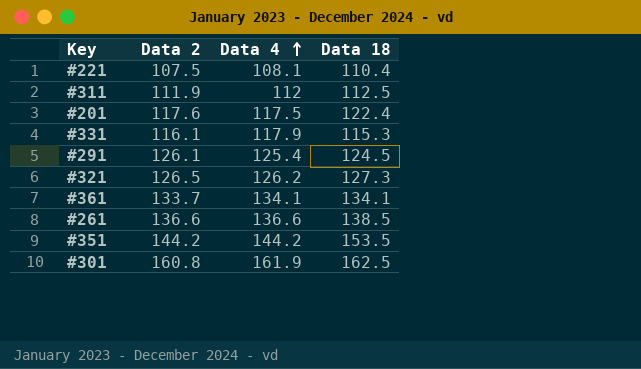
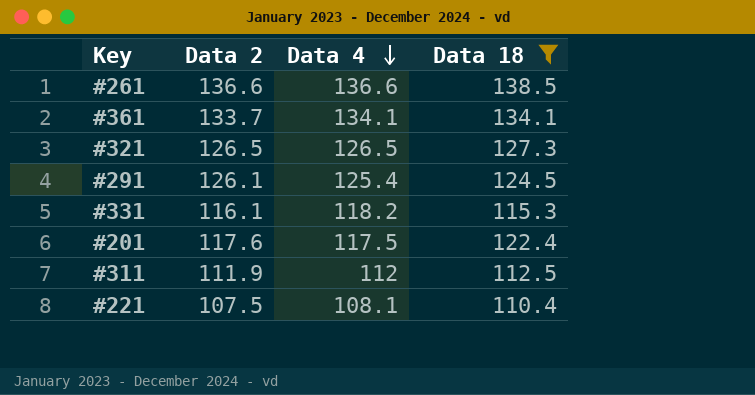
filter: none -> Data 18 <= 138.5
row order: Data 4 ascending -> Data 4 descending
#321 | Data 4: 126.2 -> 126.5
#331 | Data 4: 117.9 -> 118.2

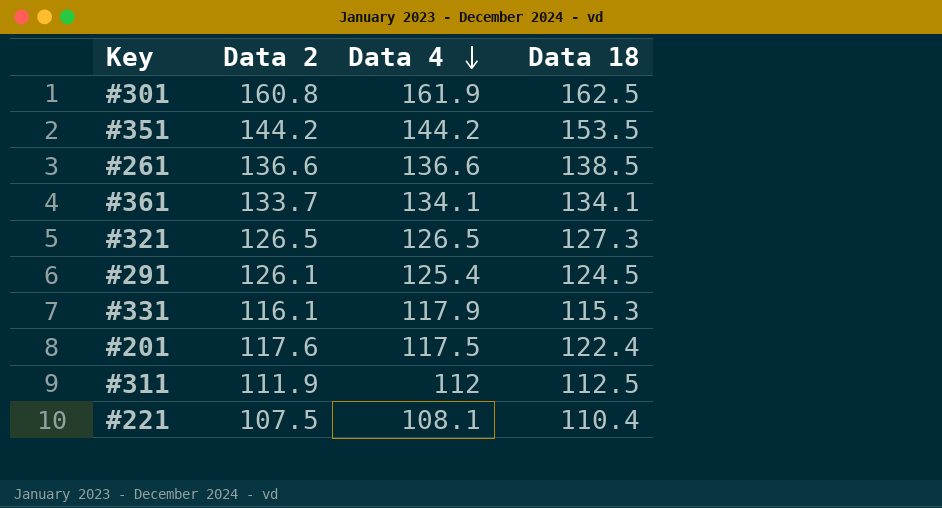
filter: Data 18 <= 138.5 -> none
#331 | Data 4: 118.2 -> 117.9

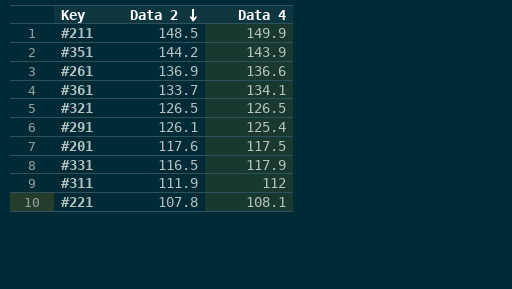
row order: Data 4 descending -> Data 2 descending
column Data 18 | position: 4 -> none
row #301: 160.8 | 161.9 | 162.5 -> none
row #211: none -> 148.5 | 149.9
#351 | Data 4: 144.2 -> 143.9
#261 | Data 2: 136.6 -> 136.9
#331 | Data 2: 116.1 -> 116.5
#221 | Data 2: 107.5 -> 107.8

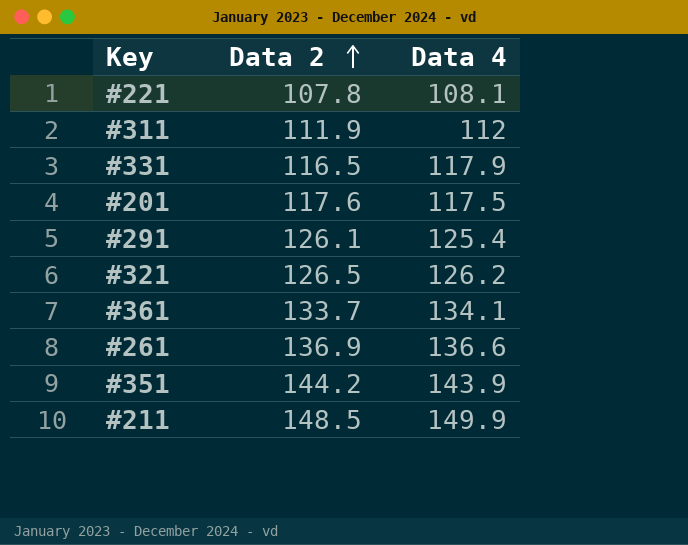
row order: Data 2 descending -> Data 2 ascending
#321 | Data 4: 126.5 -> 126.2

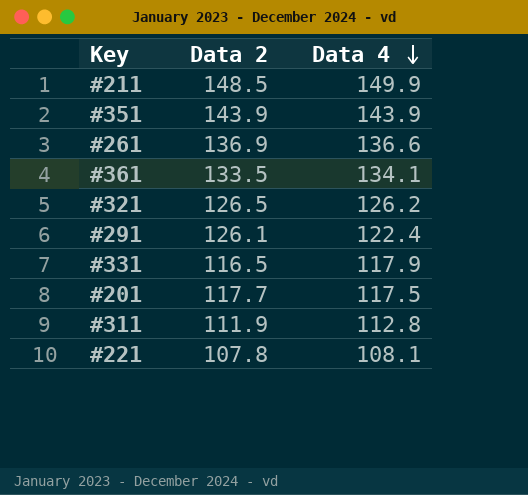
row order: Data 2 ascending -> Data 4 descending
#351 | Data 2: 144.2 -> 143.9
#361 | Data 2: 133.7 -> 133.5
#291 | Data 4: 125.4 -> 122.4
#201 | Data 2: 117.6 -> 117.7
#311 | Data 4: 112 -> 112.8

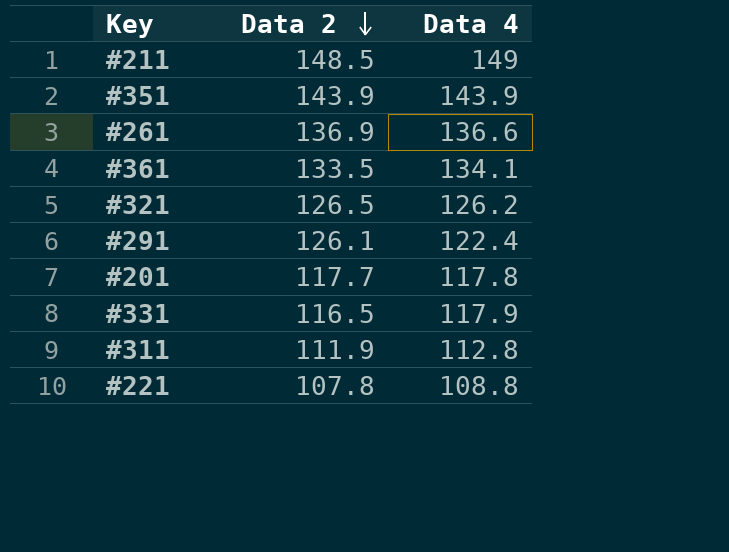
row order: Data 4 descending -> Data 2 descending
#211 | Data 4: 149.9 -> 149
#201 | Data 4: 117.5 -> 117.8
#221 | Data 4: 108.1 -> 108.8

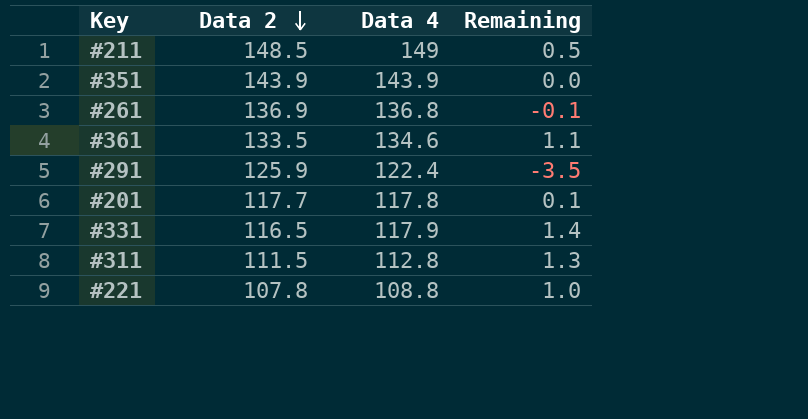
column Remaining | formula: none -> [Data 4] - [Data 2]
row #321: 126.5 | 126.2 -> none
#261 | Data 4: 136.6 -> 136.8
#361 | Data 4: 134.1 -> 134.6
#291 | Data 2: 126.1 -> 125.9
#311 | Data 2: 111.9 -> 111.5

